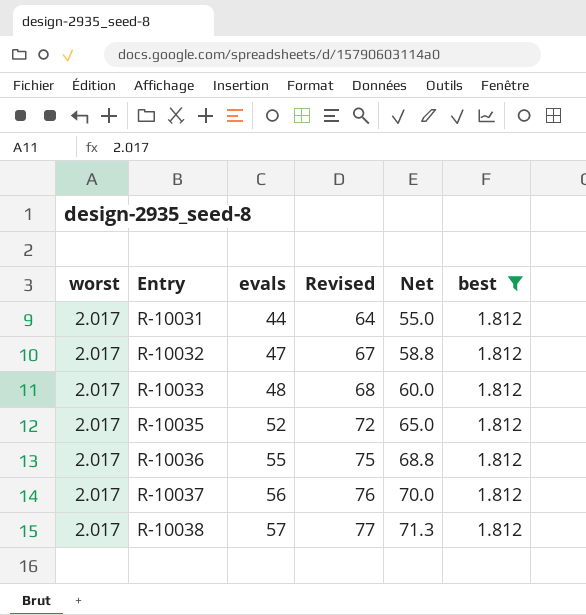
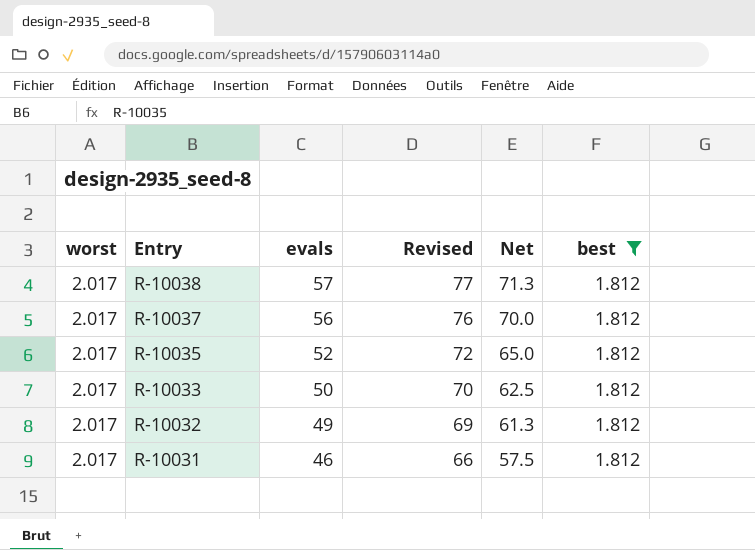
row order: Entry ascending -> Entry descending
row R-10036: 2.017 | 55 | 75 | 68.8 | 1.812 -> none
R-10033 | evals: 48 -> 50
R-10033 | Revised: 68 -> 70
R-10033 | Net: 60.0 -> 62.5
R-10032 | evals: 47 -> 49
R-10032 | Revised: 67 -> 69
R-10032 | Net: 58.8 -> 61.3
R-10031 | evals: 44 -> 46
R-10031 | Revised: 64 -> 66
R-10031 | Net: 55.0 -> 57.5

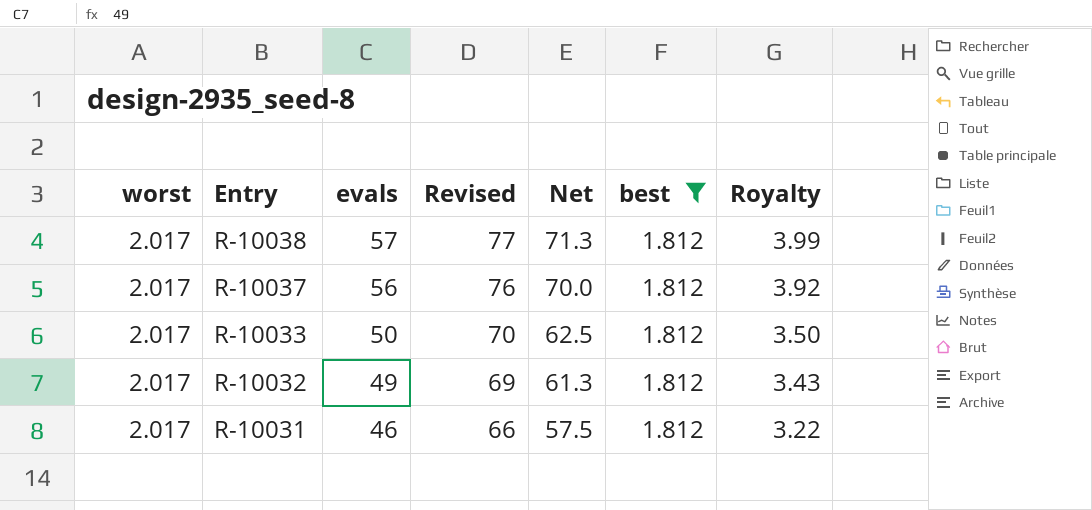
column Royalty | formula: none -> [evals] * 0.07
row R-10035: 2.017 | 52 | 72 | 65.0 | 1.812 -> none

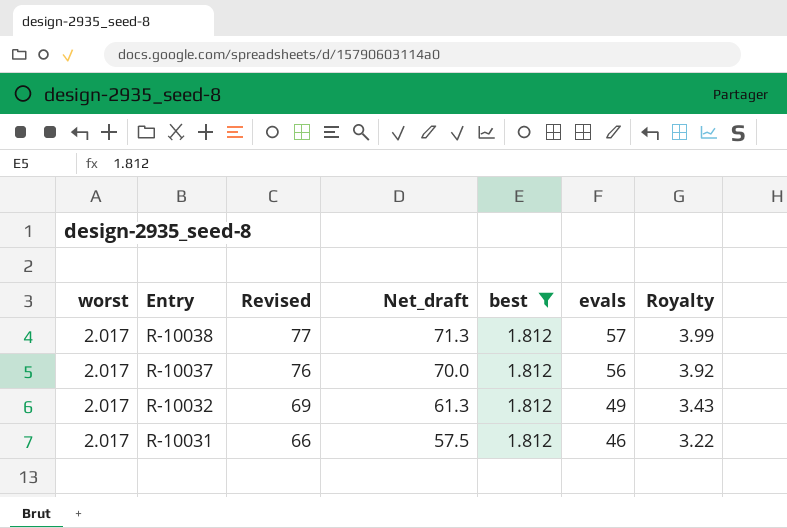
column name: Net -> Net_draft
column evals | position: 3 -> 6
row R-10033: 2.017 | 50 | 70 | 62.5 | 1.812 | 3.50 -> none

